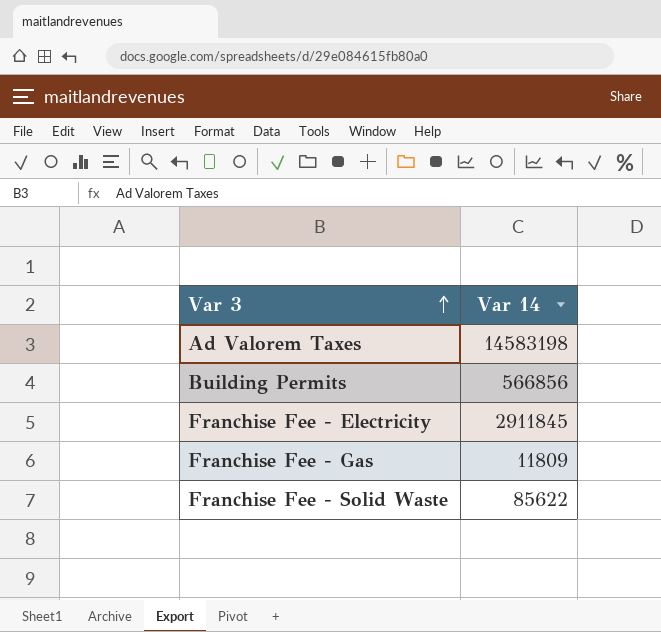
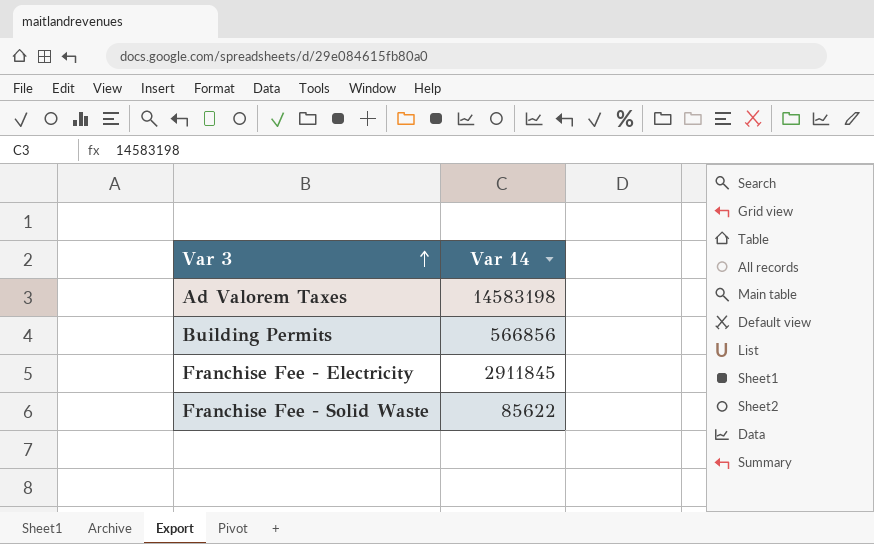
row Franchise Fee - Gas: 11809 -> none

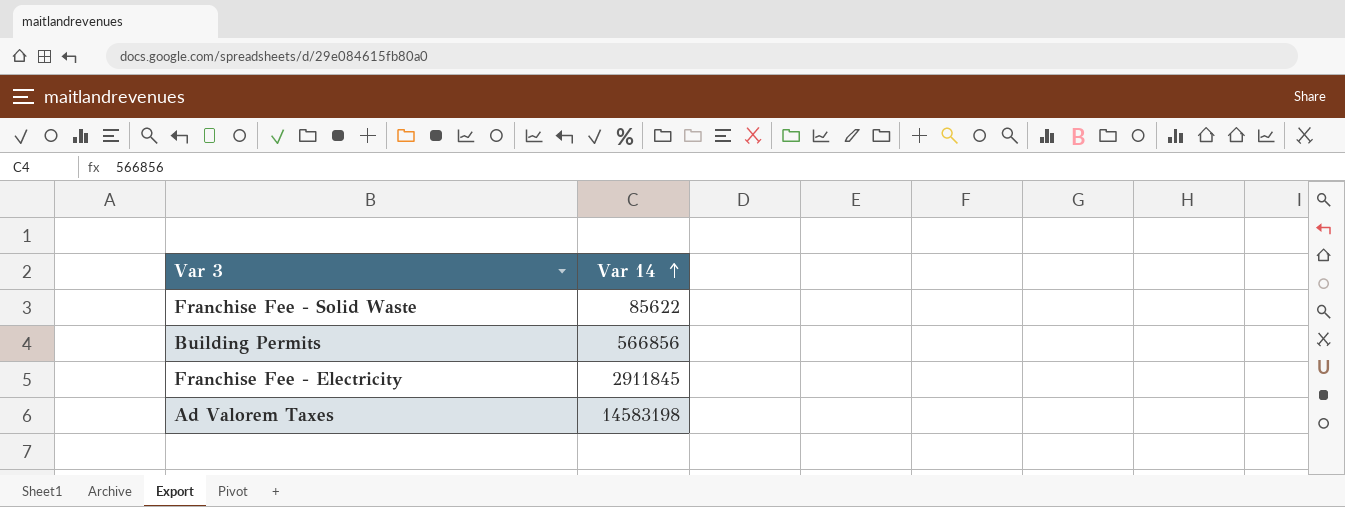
row order: Var 3 ascending -> Var 14 ascending

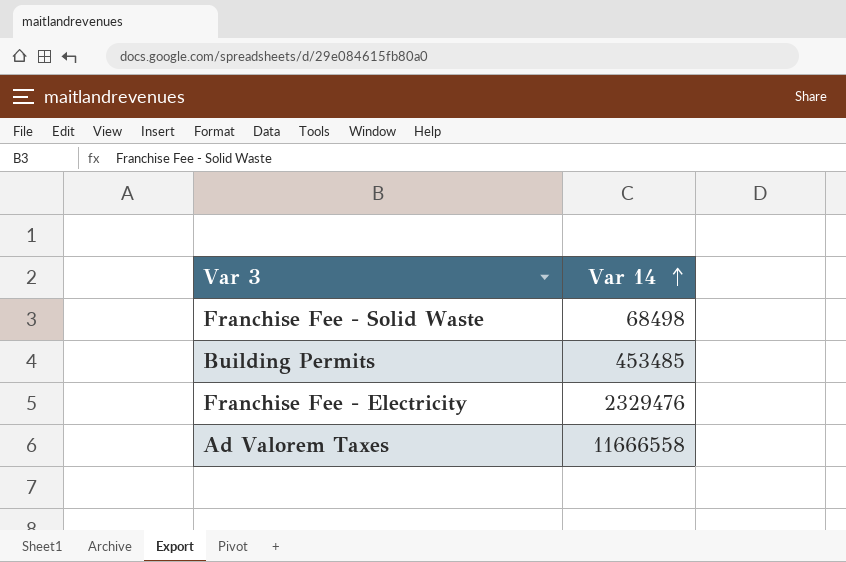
Franchise Fee - Solid Waste | Var 14: 85622 -> 68498
Building Permits | Var 14: 566856 -> 453485
Franchise Fee - Electricity | Var 14: 2911845 -> 2329476
Ad Valorem Taxes | Var 14: 14583198 -> 11666558

